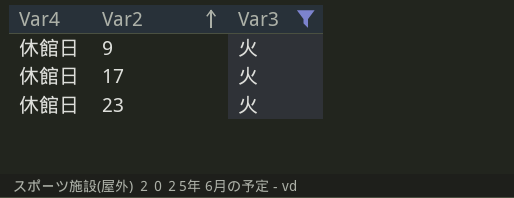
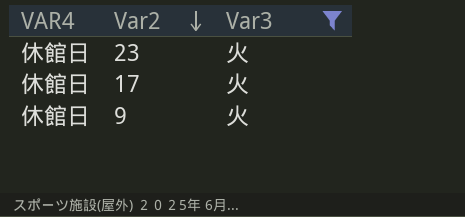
row order: Var2 ascending -> Var2 descending
column name: Var4 -> VAR4

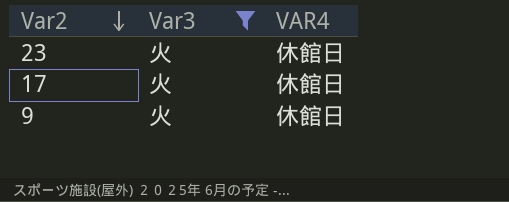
column VAR4 | position: 1 -> 3

